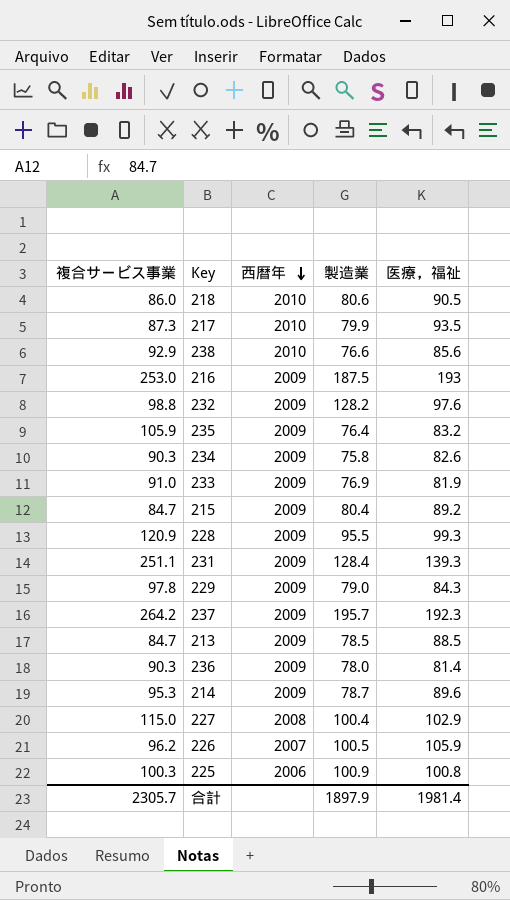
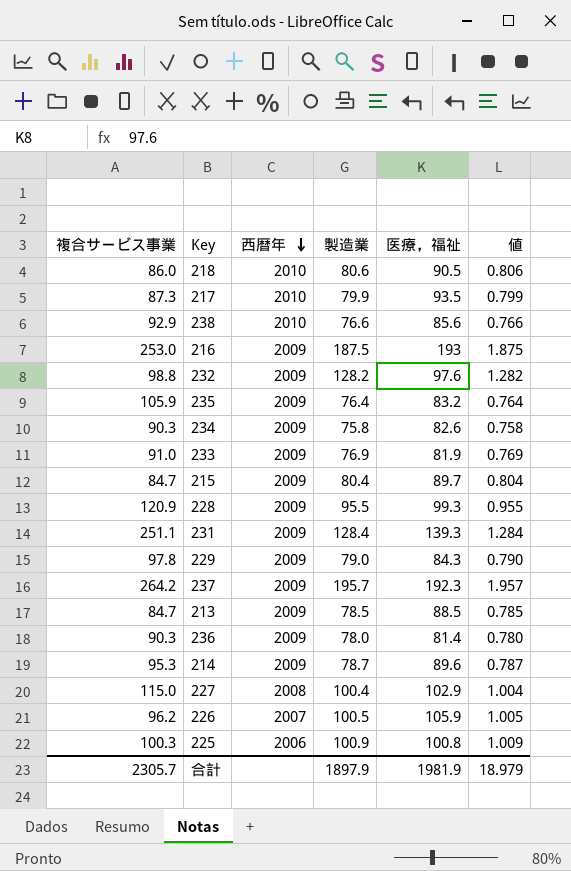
column 値 | formula: none -> [製造業] * 0.01
215 | 医療，福祉: 89.2 -> 89.7
合計 | 医療，福祉: 1981.4 -> 1981.9

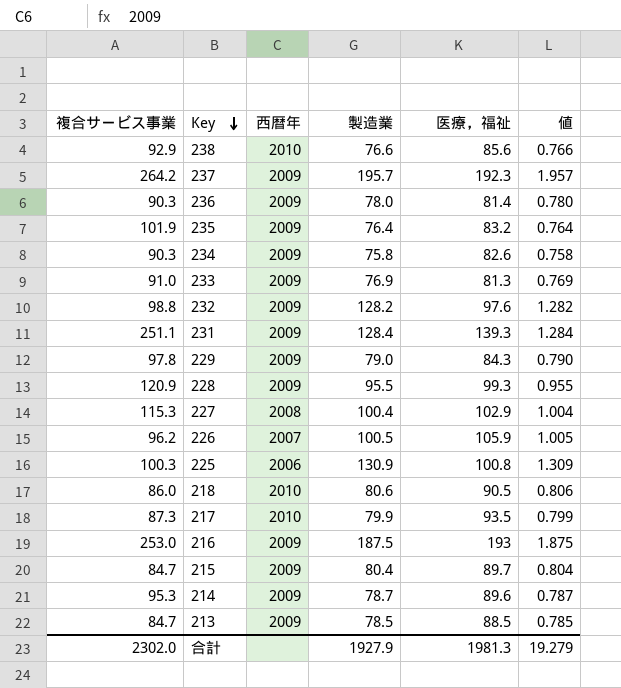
row order: 西暦年 descending -> Key descending
235 | 複合サービス事業: 105.9 -> 101.9
233 | 医療，福祉: 81.9 -> 81.3
227 | 複合サービス事業: 115.0 -> 115.3
225 | 製造業: 100.9 -> 130.9
225 | 値: 1.009 -> 1.309
合計 | 複合サービス事業: 2305.7 -> 2302.0
合計 | 製造業: 1897.9 -> 1927.9
合計 | 医療，福祉: 1981.9 -> 1981.3
合計 | 値: 18.979 -> 19.279

